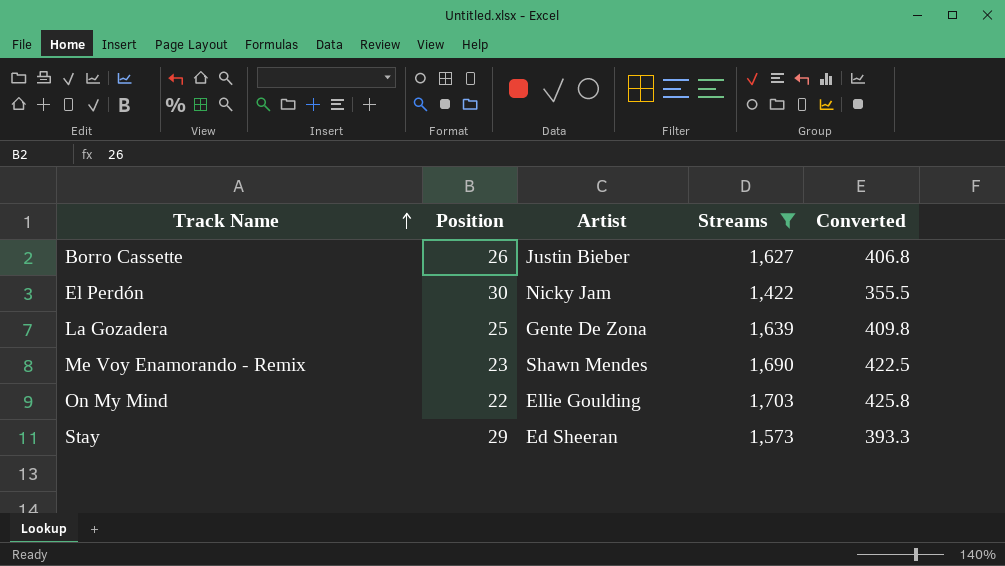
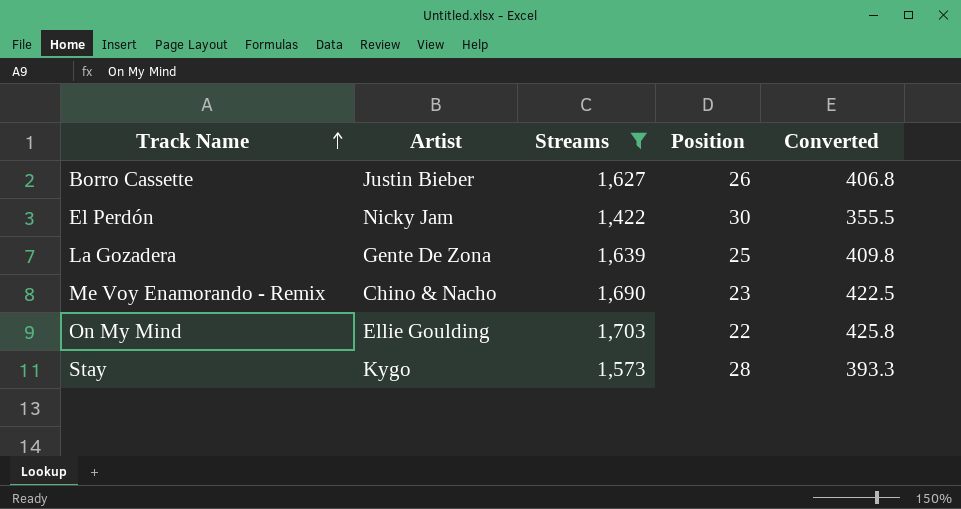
column Position | position: 2 -> 4
Me Voy Enamorando - Remix | Artist: Shawn Mendes -> Chino & Nacho
Stay | Artist: Ed Sheeran -> Kygo
Stay | Position: 29 -> 28

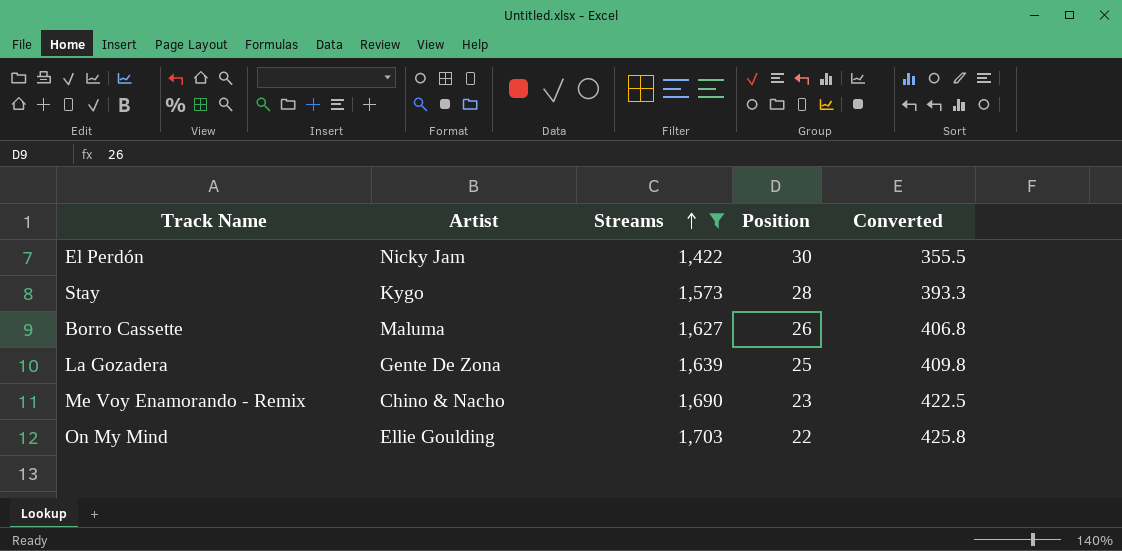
row order: Track Name ascending -> Streams ascending
Borro Cassette | Artist: Justin Bieber -> Maluma

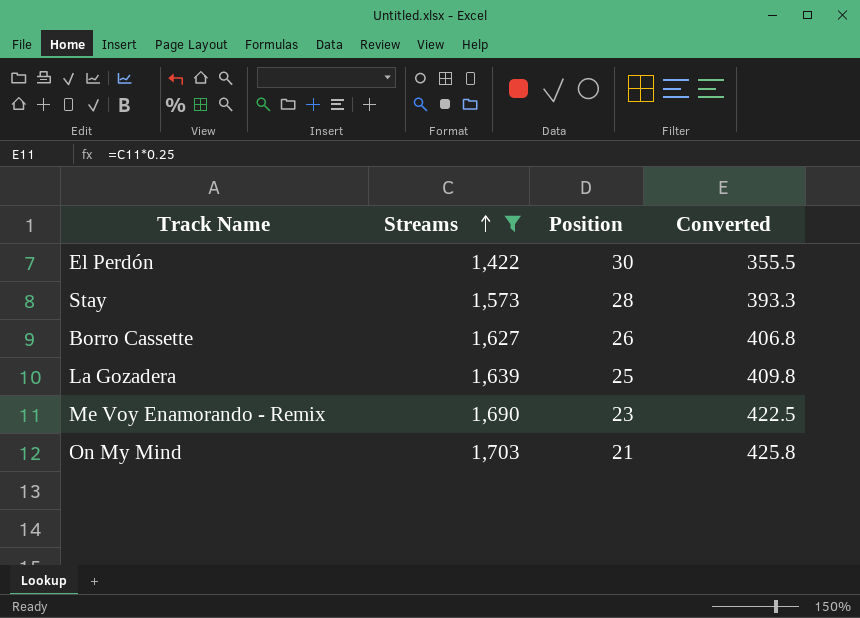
column Artist | position: 2 -> none
On My Mind | Position: 22 -> 21

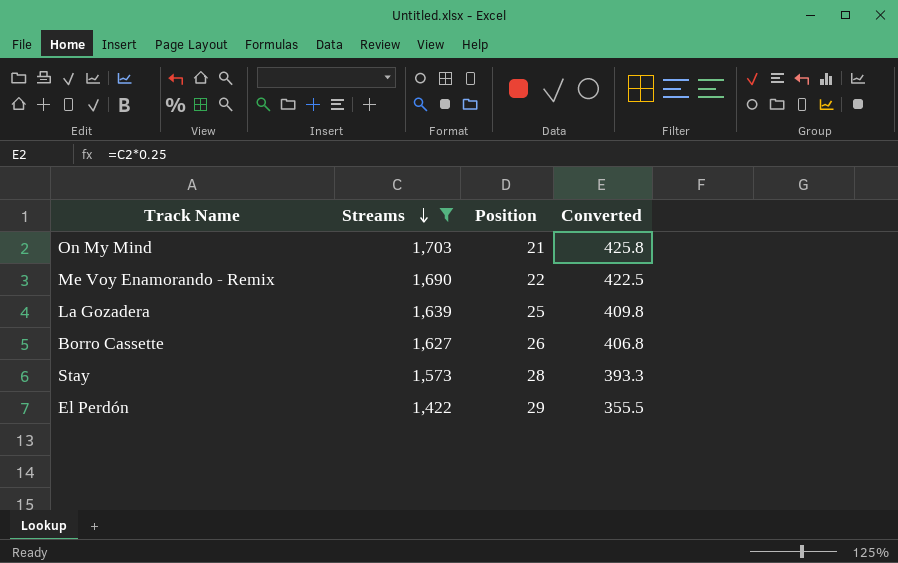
row order: Streams ascending -> Streams descending
Me Voy Enamorando - Remix | Position: 23 -> 22
El Perdón | Position: 30 -> 29

